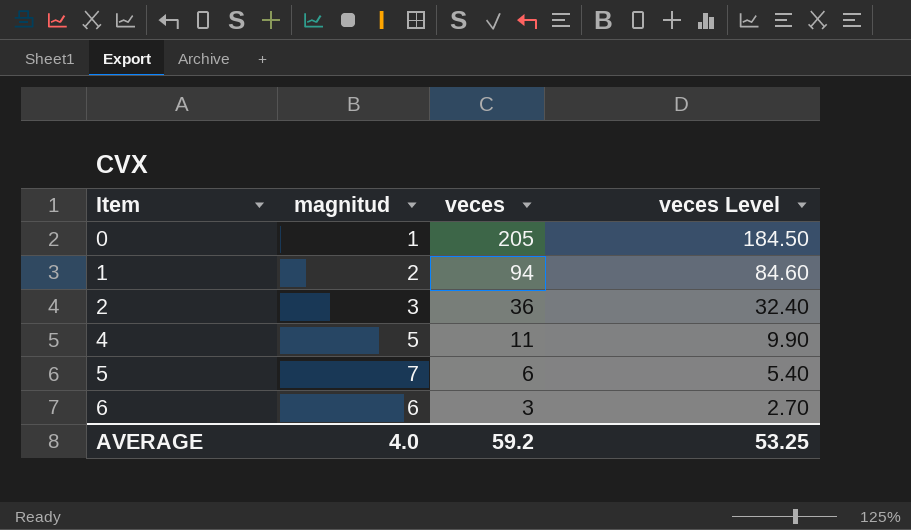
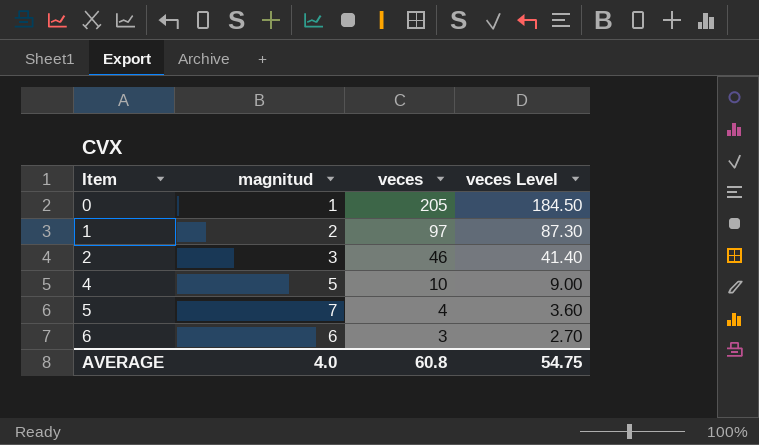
1 | veces: 94 -> 97
1 | veces Level: 84.60 -> 87.30
2 | veces: 36 -> 46
2 | veces Level: 32.40 -> 41.40
4 | veces: 11 -> 10
4 | veces Level: 9.90 -> 9.00
5 | veces: 6 -> 4
5 | veces Level: 5.40 -> 3.60
AVERAGE | veces: 59.2 -> 60.8
AVERAGE | veces Level: 53.25 -> 54.75

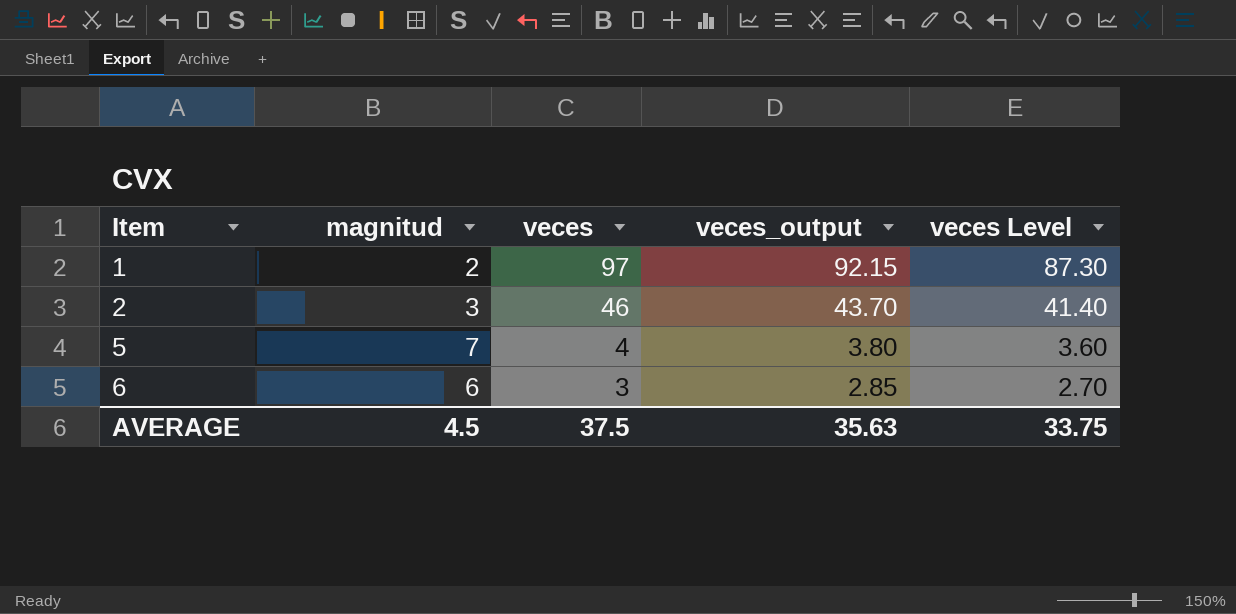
column veces_output | formula: none -> [veces] * 0.95
row 0: 1 | 205 | 184.50 -> none
row 4: 5 | 10 | 9.00 -> none
AVERAGE | magnitud: 4.0 -> 4.5
AVERAGE | veces: 60.8 -> 37.5
AVERAGE | veces Level: 54.75 -> 33.75

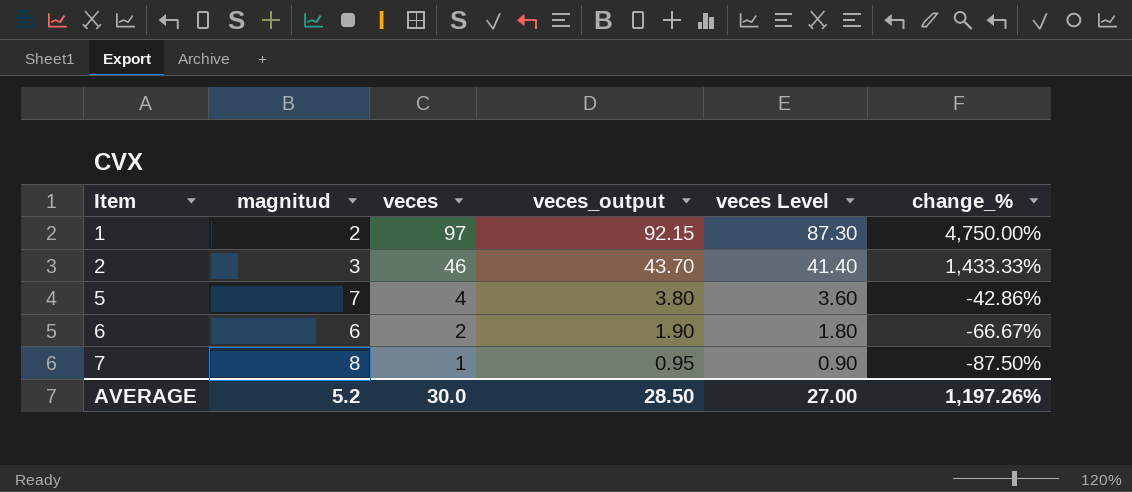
column change_% | formula: none -> ([veces] - [magnitud]) / [magnitud]
6 | veces: 3 -> 2
6 | veces_output: 2.85 -> 1.90
6 | veces Level: 2.70 -> 1.80
row 7: none -> 8 | 1 | 0.95 | 0.90 | -87.50%
AVERAGE | magnitud: 4.5 -> 5.2
AVERAGE | veces: 37.5 -> 30.0
AVERAGE | veces_output: 35.63 -> 28.50
AVERAGE | veces Level: 33.75 -> 27.00

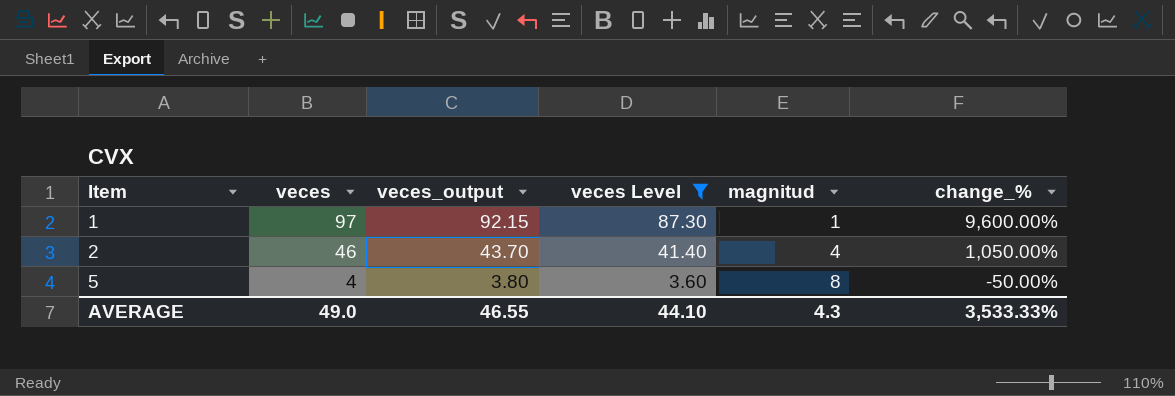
filter: none -> veces Level >= 3.60
column magnitud | position: 2 -> 5
1 | magnitud: 2 -> 1
1 | change_%: 4,750.00% -> 9,600.00%
2 | magnitud: 3 -> 4
2 | change_%: 1,433.33% -> 1,050.00%
5 | magnitud: 7 -> 8
5 | change_%: -42.86% -> -50.00%
AVERAGE | veces: 30.0 -> 49.0
AVERAGE | veces_output: 28.50 -> 46.55
AVERAGE | veces Level: 27.00 -> 44.10
AVERAGE | magnitud: 5.2 -> 4.3
AVERAGE | change_%: 1,197.26% -> 3,533.33%

